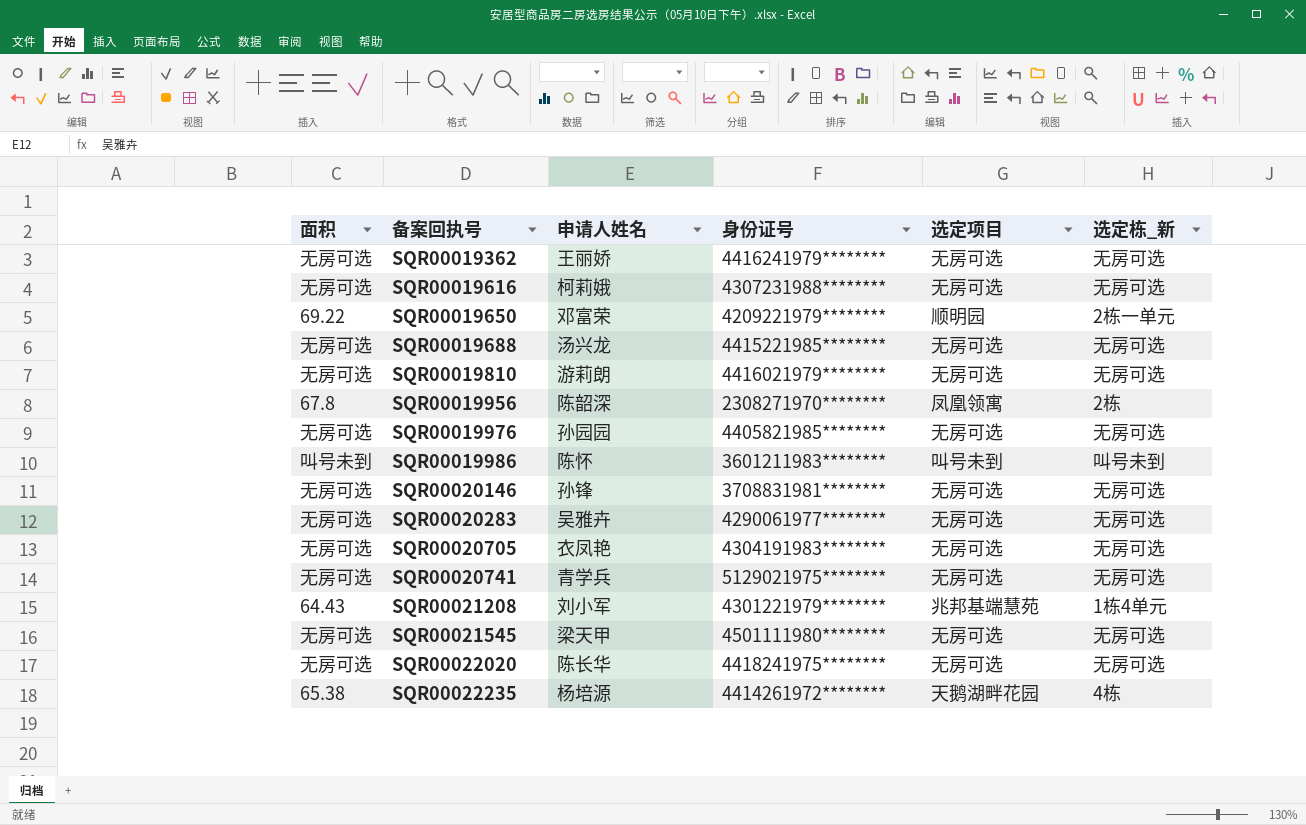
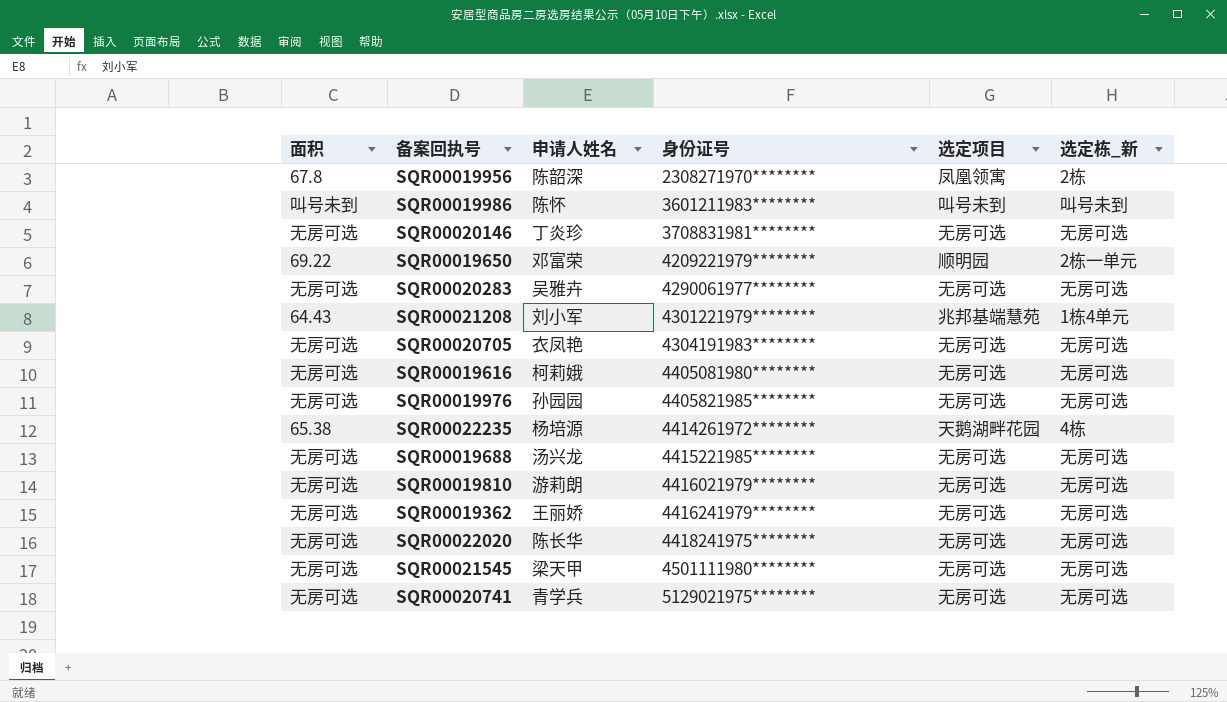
row order: 备案回执号 ascending -> 身份证号 ascending
SQR00020146 | 申请人姓名: 孙锋 -> 丁炎珍
SQR00019616 | 身份证号: 4307231988******** -> 4405081980********

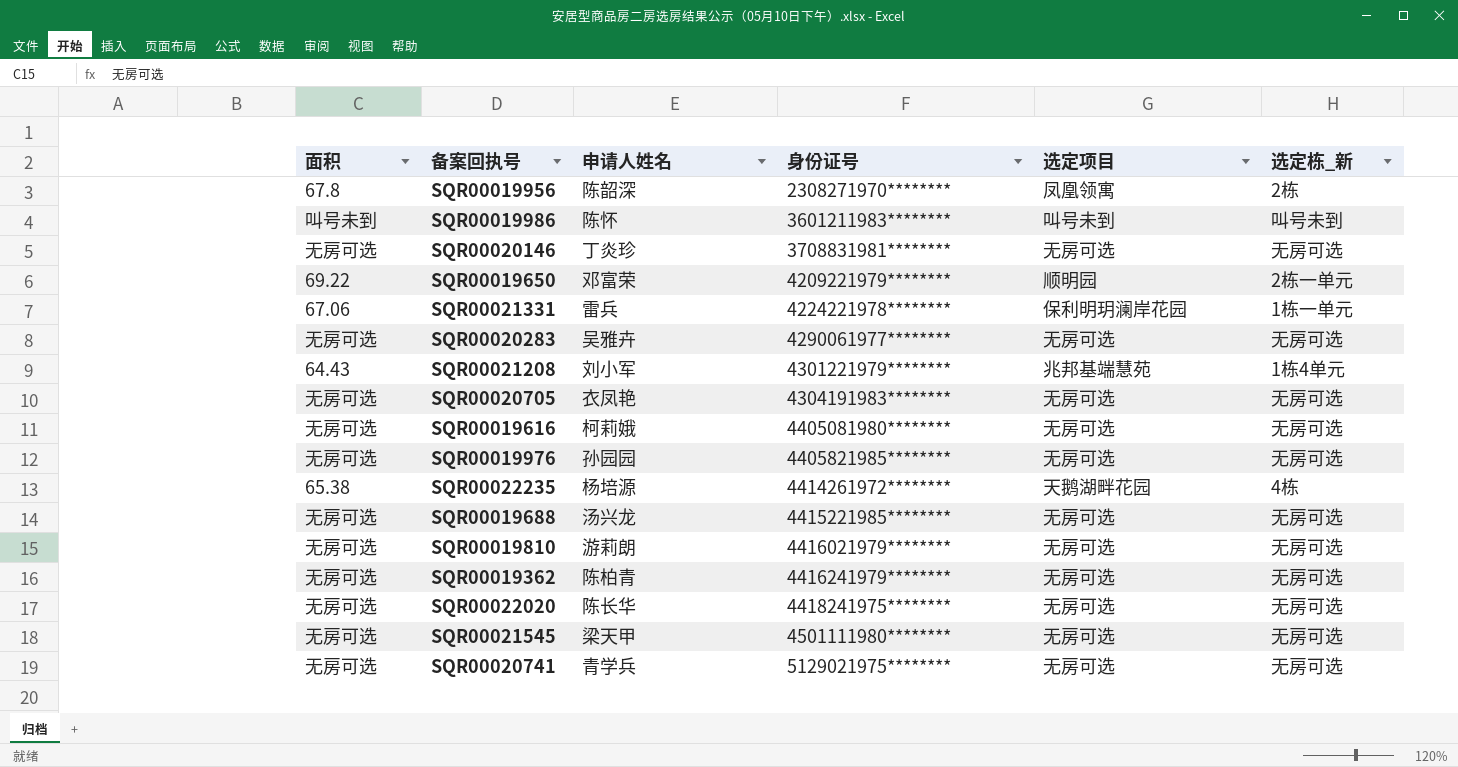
row SQR00021331: none -> 67.06 | 雷兵 | 4224221978******** | 保利明玥澜岸花园 | 1栋一单元
SQR00019362 | 申请人姓名: 王丽娇 -> 陈柏青

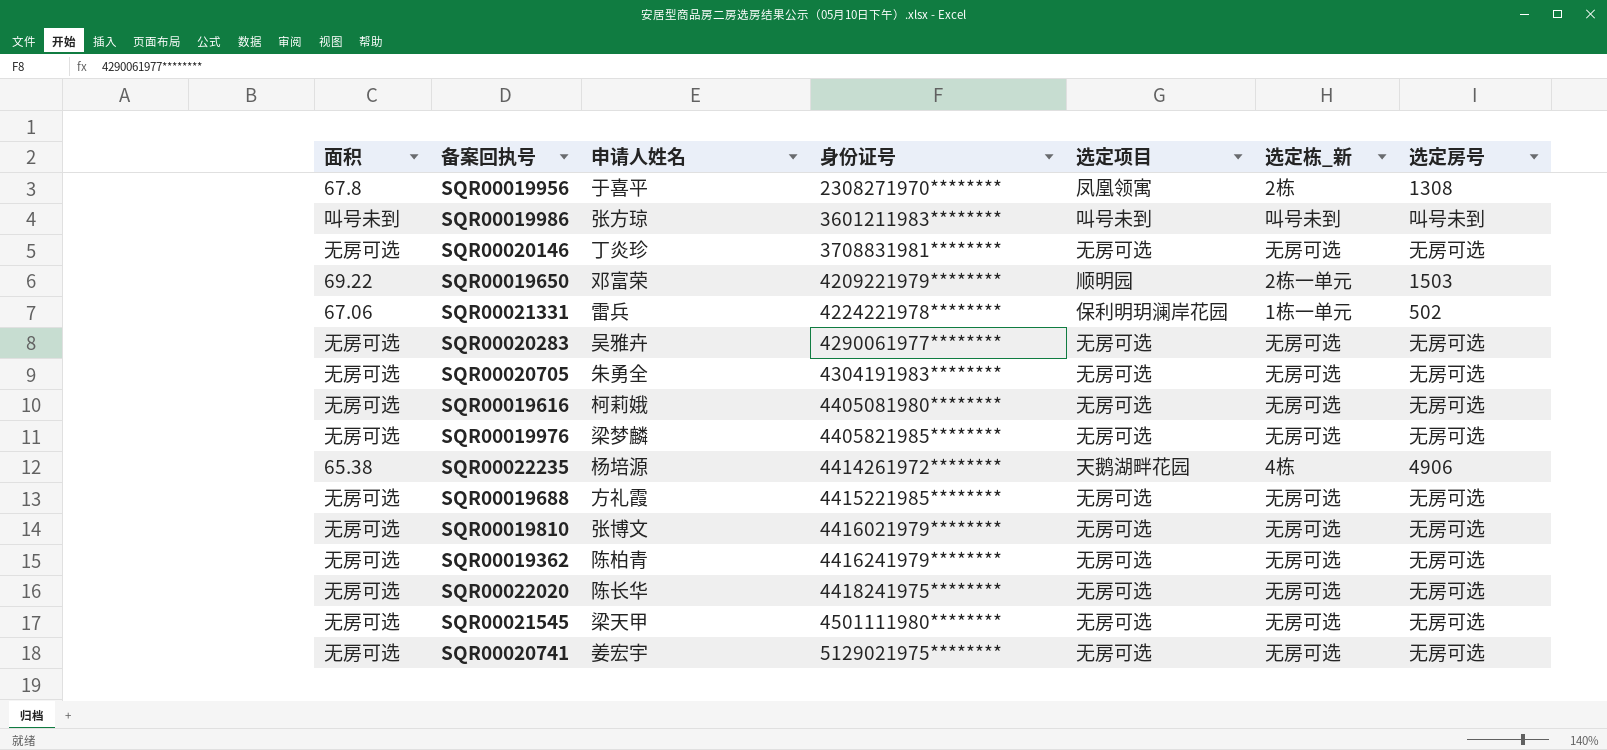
column 选定房号 | position: none -> 7
row SQR00021208: 64.43 | 刘小军 | 4301221979******** | 兆邦基端慧苑 | 1栋4单元 -> none
SQR00019956 | 申请人姓名: 陈韶深 -> 于喜平
SQR00019986 | 申请人姓名: 陈怀 -> 张方琼
SQR00020705 | 申请人姓名: 衣凤艳 -> 朱勇全
SQR00019976 | 申请人姓名: 孙园园 -> 梁梦麟
SQR00019688 | 申请人姓名: 汤兴龙 -> 方礼霞
SQR00019810 | 申请人姓名: 游莉朗 -> 张博文
SQR00020741 | 申请人姓名: 青学兵 -> 姜宏宇

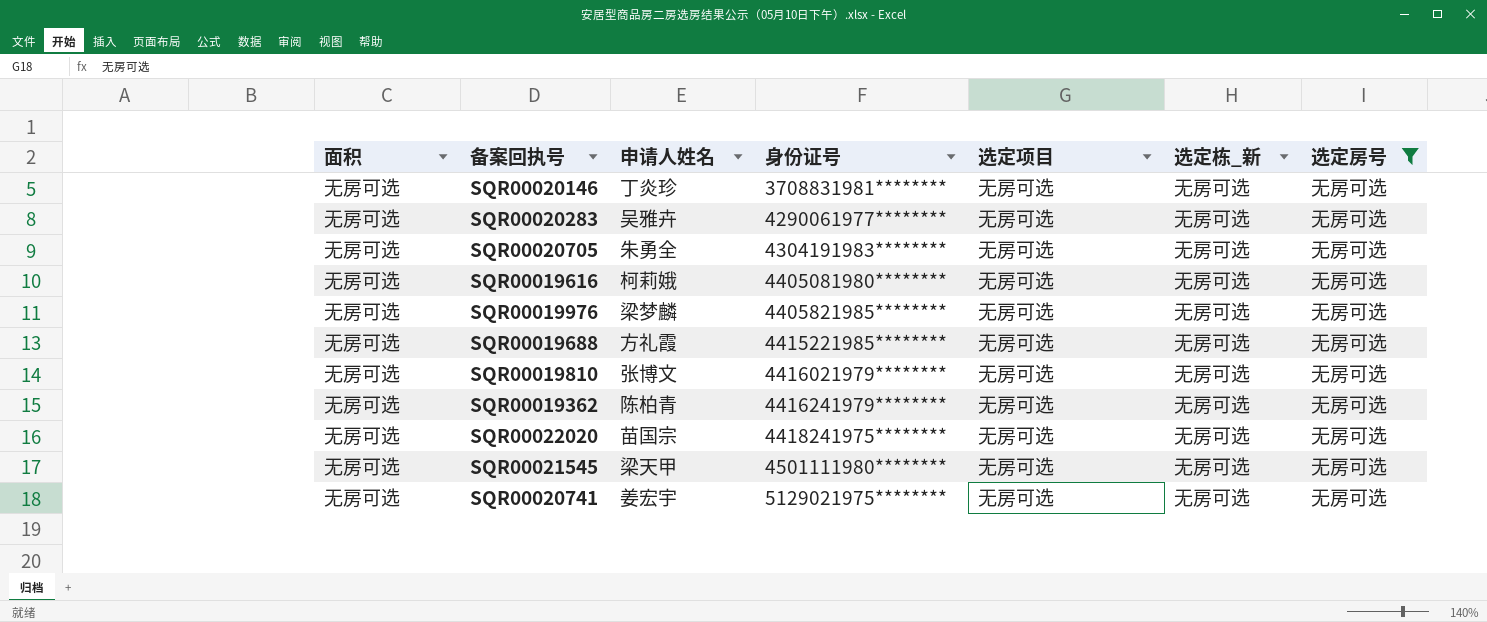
filter: none -> 选定房号 = 无房可选
SQR00022020 | 申请人姓名: 陈长华 -> 苗国宗

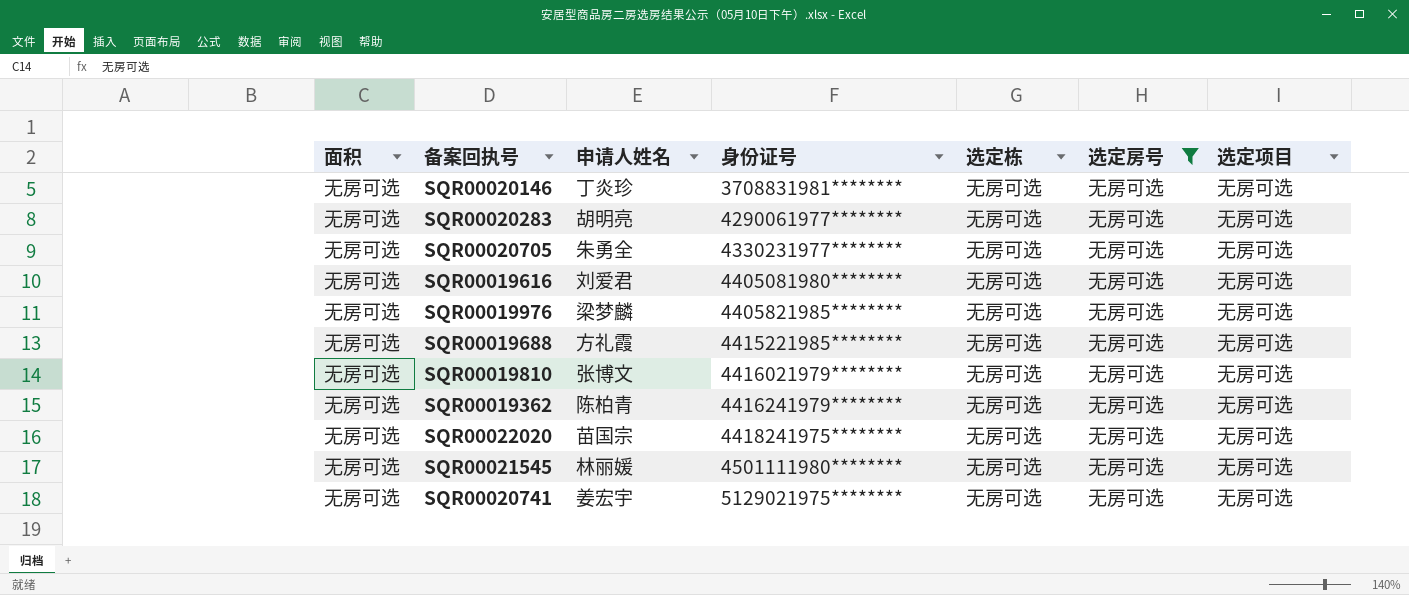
column name: 选定栋_新 -> 选定栋
column 选定项目 | position: 5 -> 7
SQR00020283 | 申请人姓名: 吴雅卉 -> 胡明亮
SQR00020705 | 身份证号: 4304191983******** -> 4330231977********
SQR00019616 | 申请人姓名: 柯莉娥 -> 刘爱君
SQR00021545 | 申请人姓名: 梁天甲 -> 林丽媛

